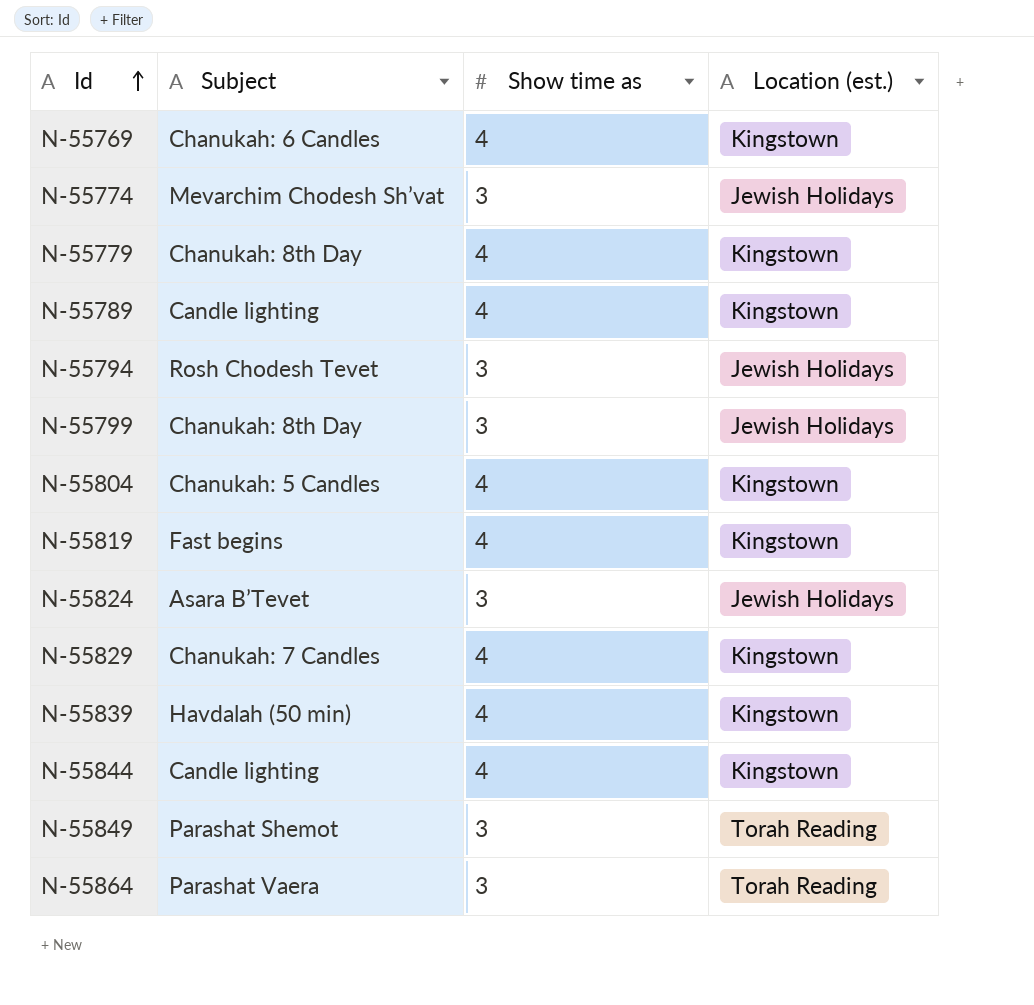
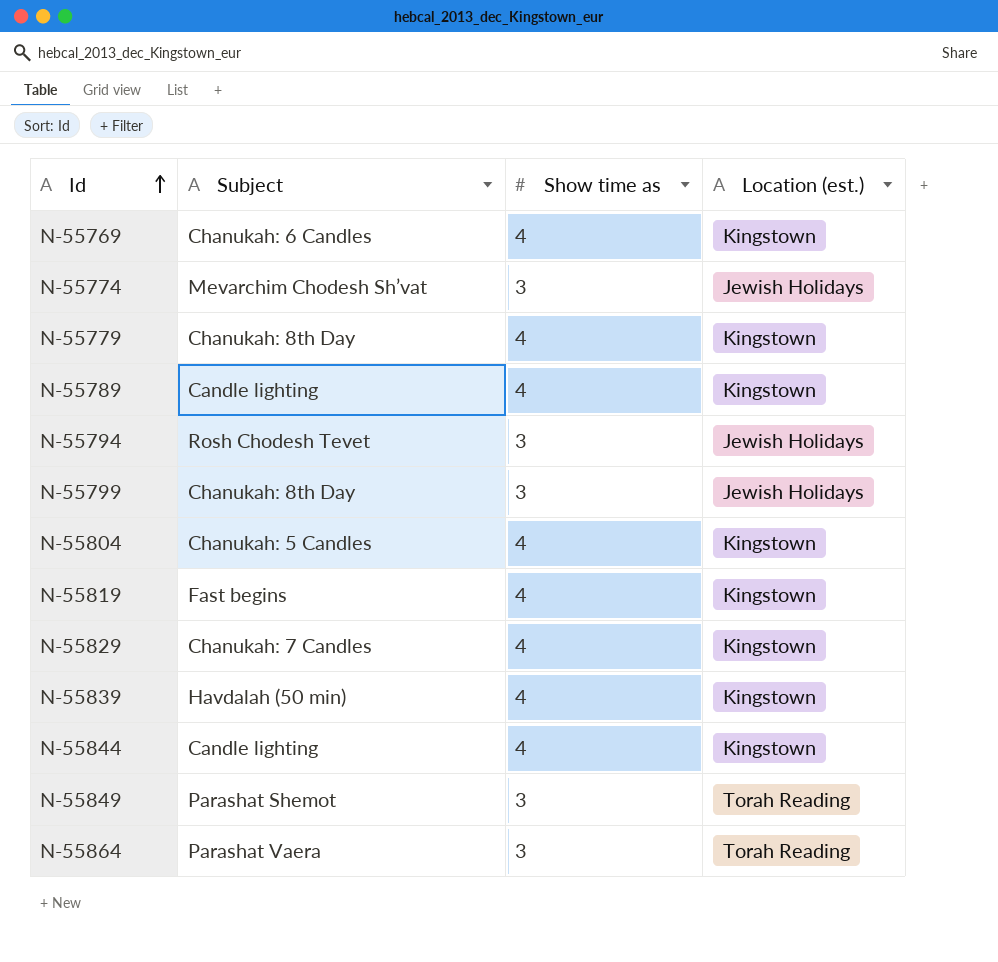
row N-55824: Asara B’Tevet | 3 | Jewish Holidays -> none

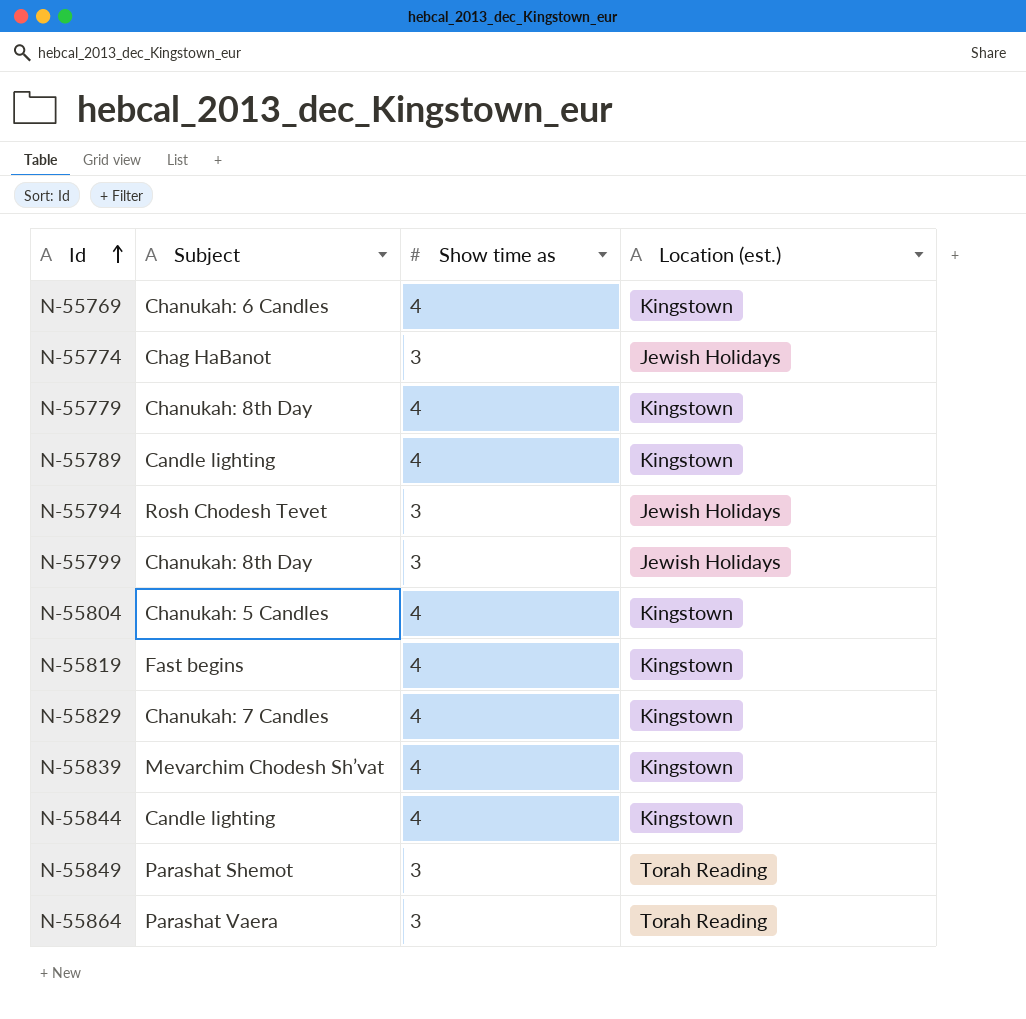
N-55774 | Subject: Mevarchim Chodesh Sh’vat -> Chag HaBanot
N-55839 | Subject: Havdalah (50 min) -> Mevarchim Chodesh Sh’vat

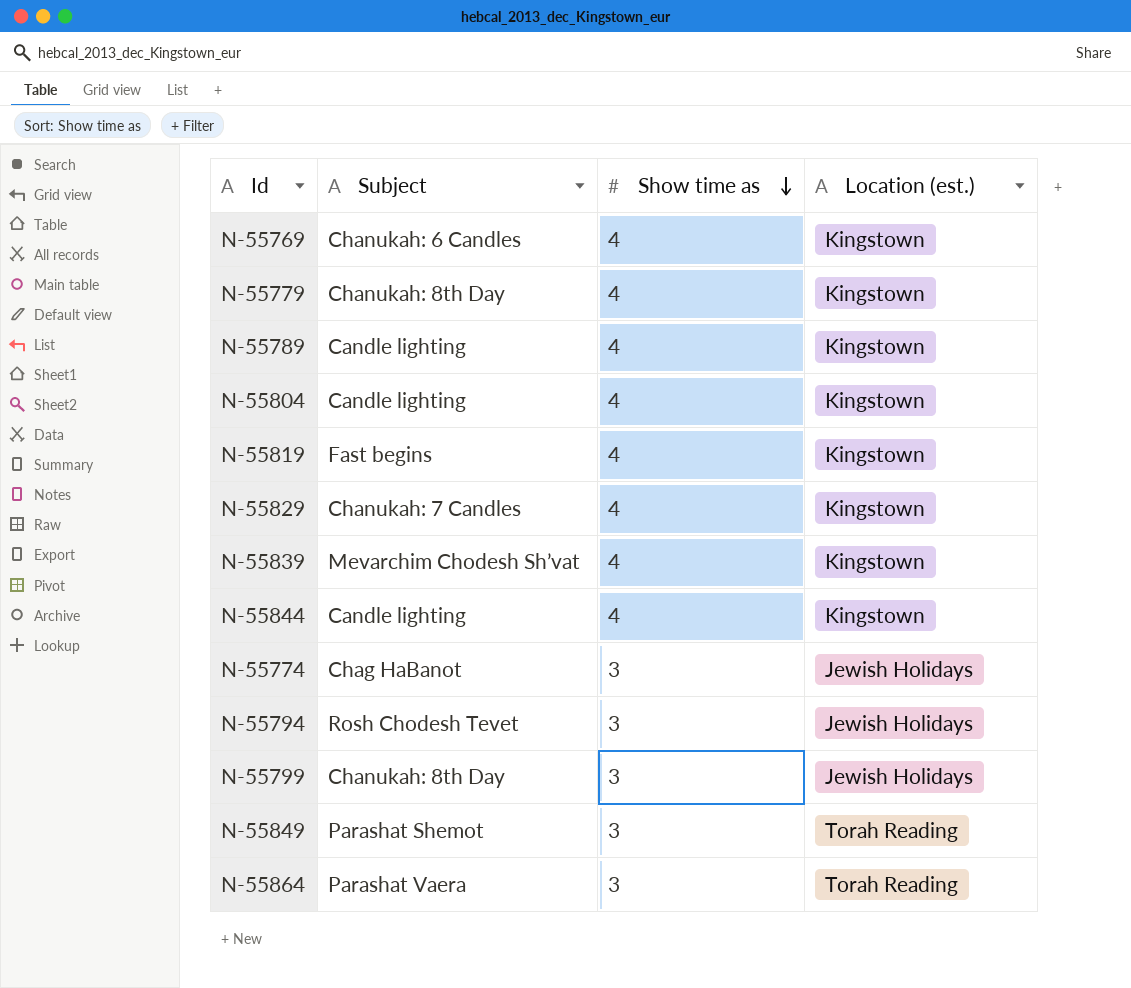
row order: Id ascending -> Show time as descending
N-55804 | Subject: Chanukah: 5 Candles -> Candle lighting

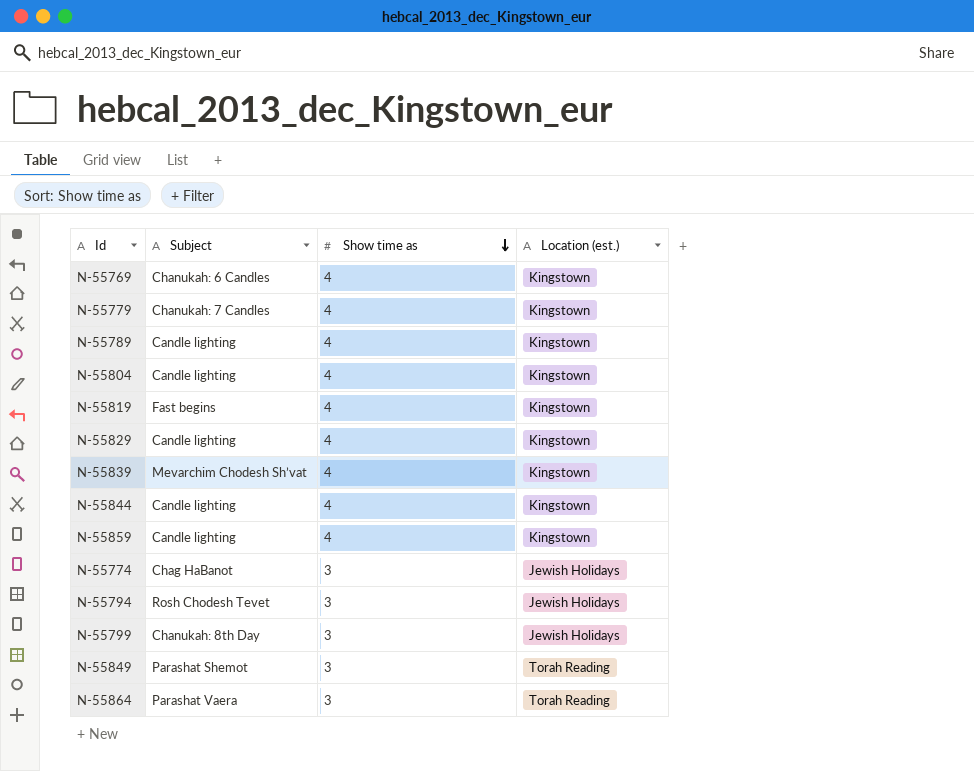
N-55779 | Subject: Chanukah: 8th Day -> Chanukah: 7 Candles
N-55829 | Subject: Chanukah: 7 Candles -> Candle lighting
row N-55859: none -> Candle lighting | 4 | Kingstown

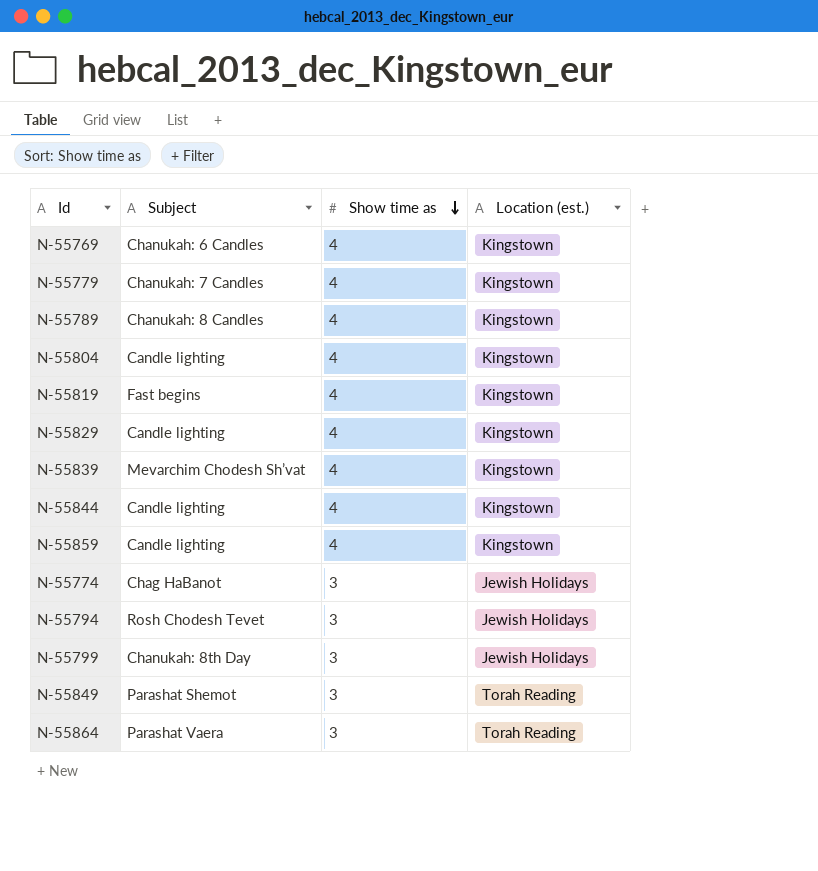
N-55789 | Subject: Candle lighting -> Chanukah: 8 Candles

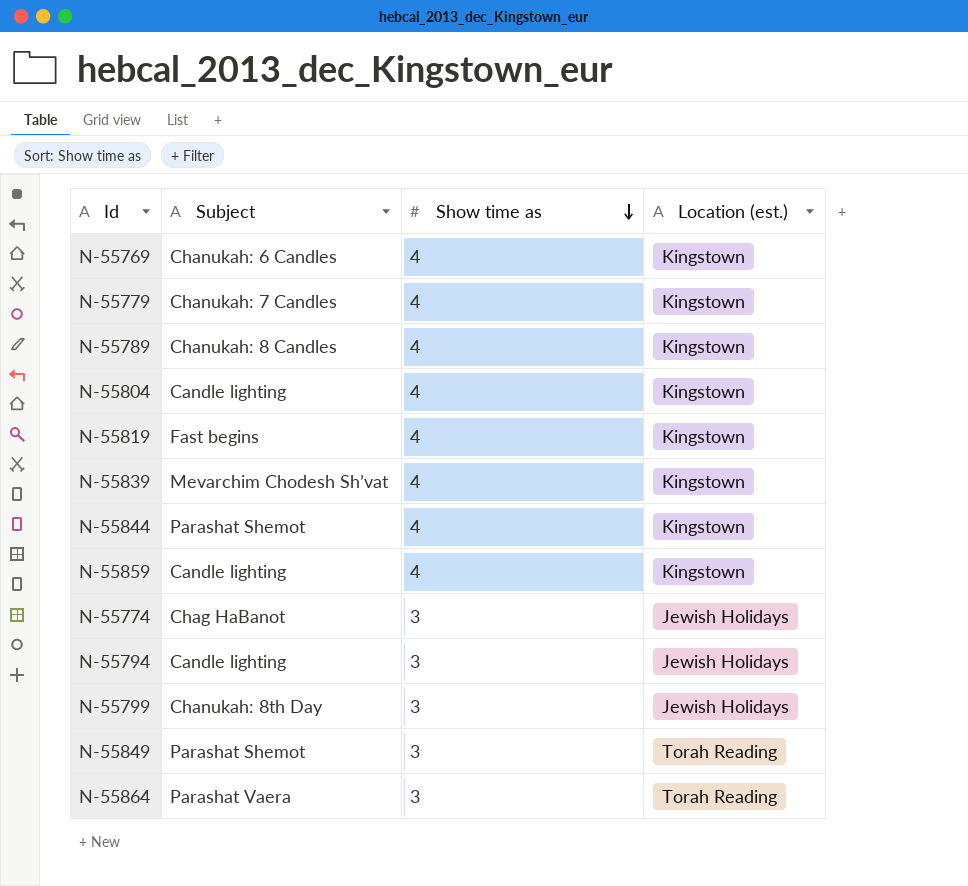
row N-55829: Candle lighting | 4 | Kingstown -> none
N-55844 | Subject: Candle lighting -> Parashat Shemot
N-55794 | Subject: Rosh Chodesh Tevet -> Candle lighting

